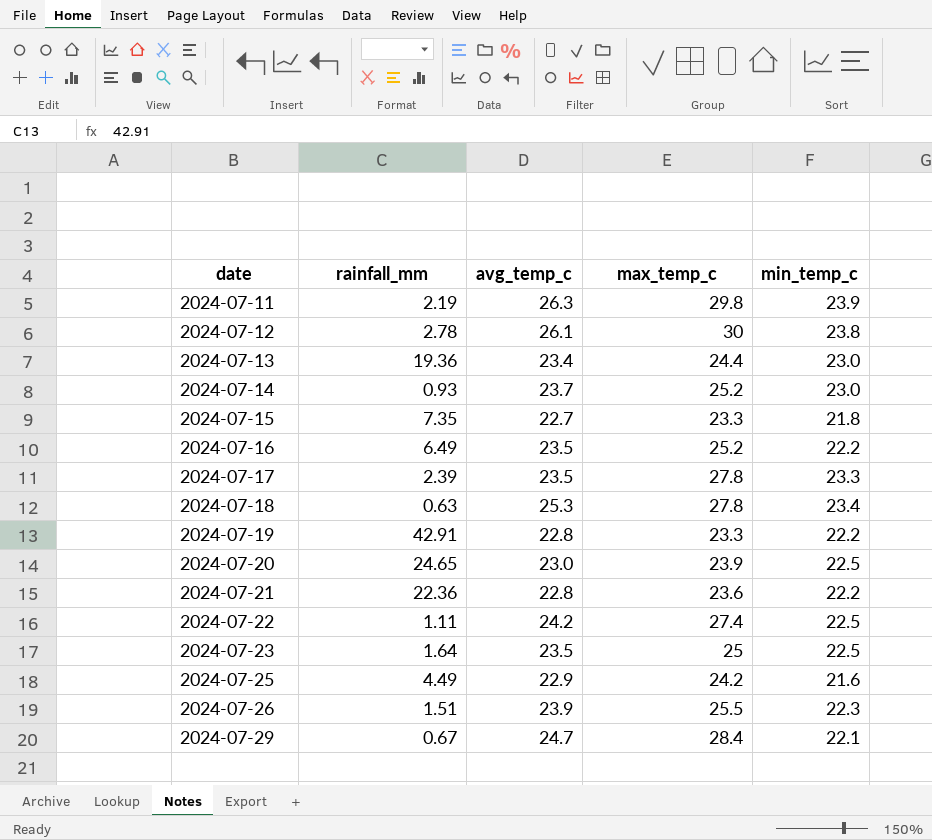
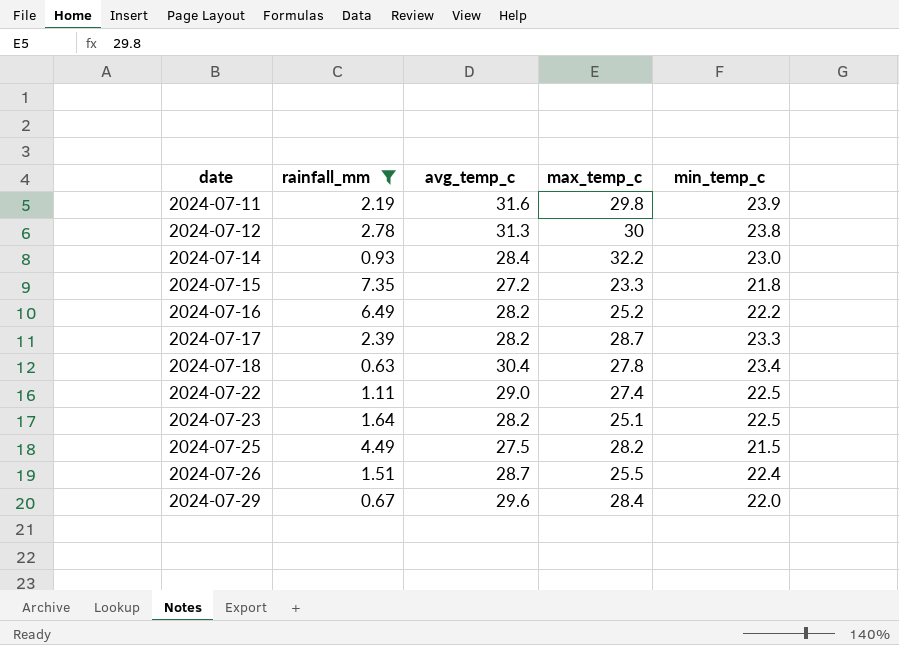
filter: none -> rainfall_mm <= 7.35
2024-07-11 | avg_temp_c: 26.3 -> 31.6
2024-07-12 | avg_temp_c: 26.1 -> 31.3
2024-07-14 | avg_temp_c: 23.7 -> 28.4
2024-07-14 | max_temp_c: 25.2 -> 32.2
2024-07-15 | avg_temp_c: 22.7 -> 27.2
2024-07-16 | avg_temp_c: 23.5 -> 28.2
2024-07-17 | avg_temp_c: 23.5 -> 28.2
2024-07-17 | max_temp_c: 27.8 -> 28.7
2024-07-18 | avg_temp_c: 25.3 -> 30.4
2024-07-22 | avg_temp_c: 24.2 -> 29.0
2024-07-23 | avg_temp_c: 23.5 -> 28.2
2024-07-23 | max_temp_c: 25 -> 25.1
2024-07-25 | avg_temp_c: 22.9 -> 27.5
2024-07-25 | max_temp_c: 24.2 -> 28.2
2024-07-25 | min_temp_c: 21.6 -> 21.5
2024-07-26 | avg_temp_c: 23.9 -> 28.7
2024-07-26 | min_temp_c: 22.3 -> 22.4
2024-07-29 | avg_temp_c: 24.7 -> 29.6
2024-07-29 | min_temp_c: 22.1 -> 22.0

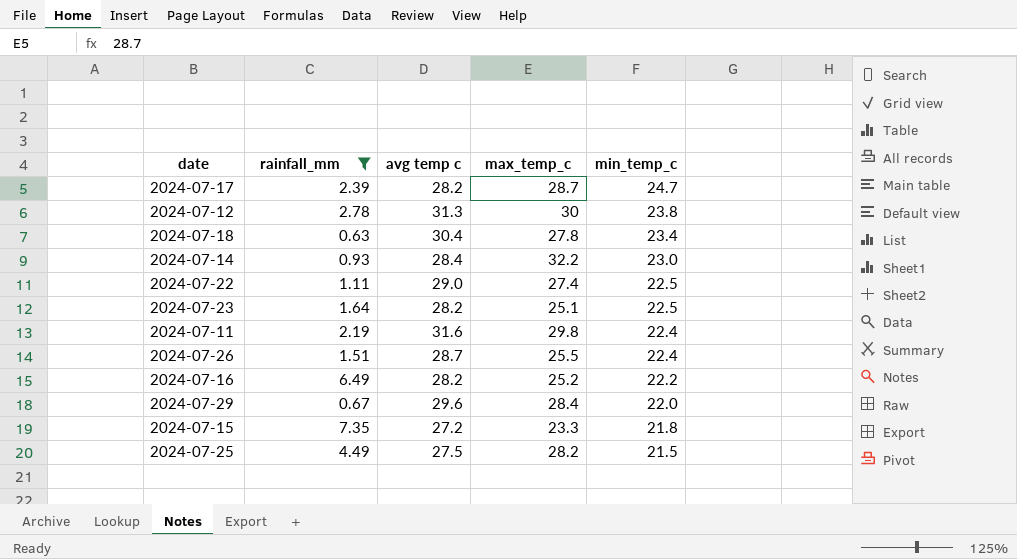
row order: date ascending -> min_temp_c descending
column name: avg_temp_c -> avg temp c
2024-07-17 | min_temp_c: 23.3 -> 24.7
2024-07-11 | min_temp_c: 23.9 -> 22.4

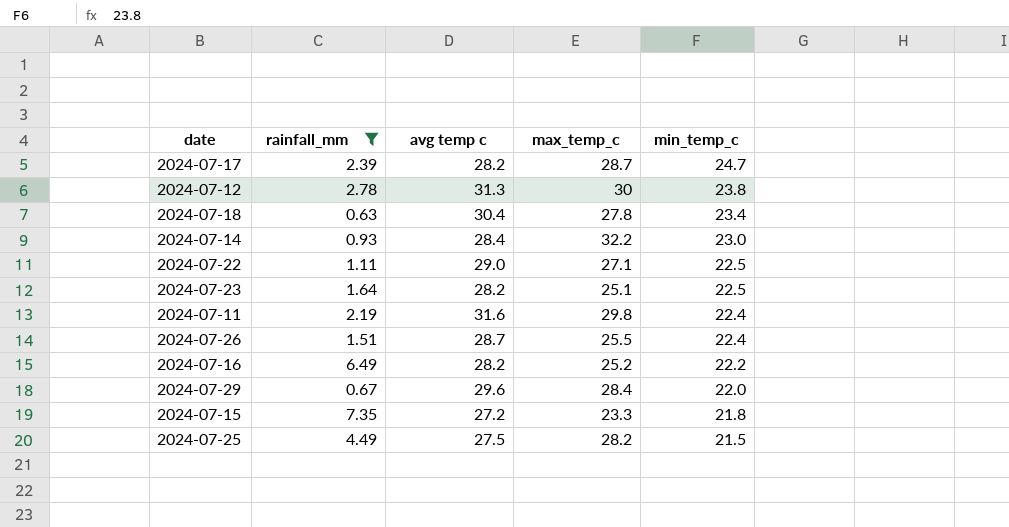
2024-07-22 | max_temp_c: 27.4 -> 27.1

